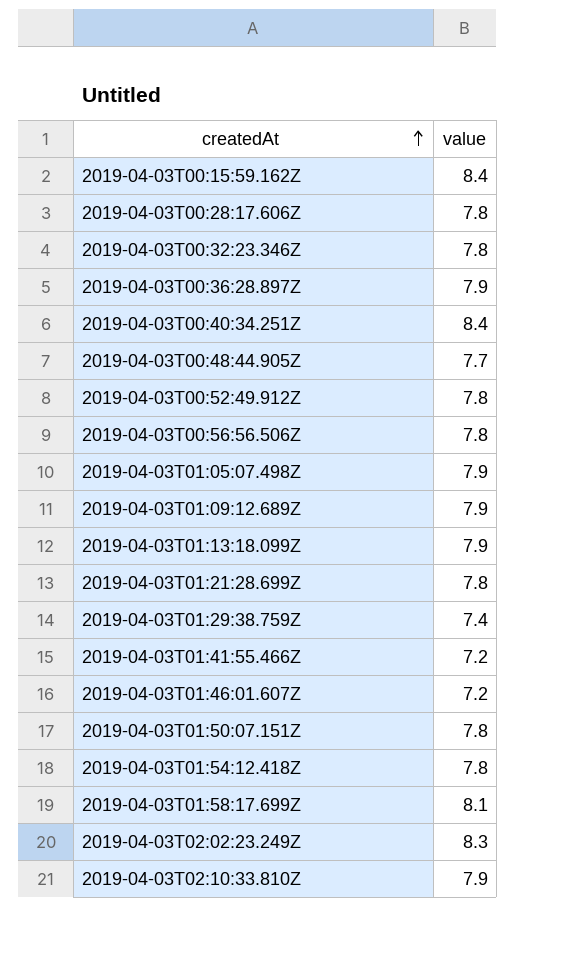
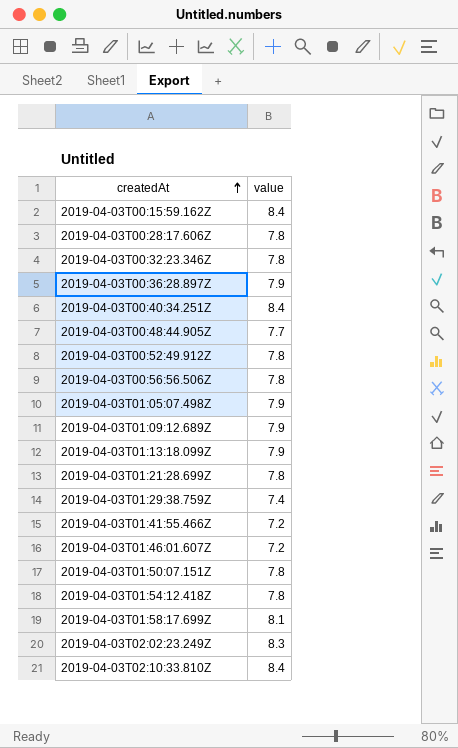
2019-04-03T02:10:33.810Z | value: 7.9 -> 8.4

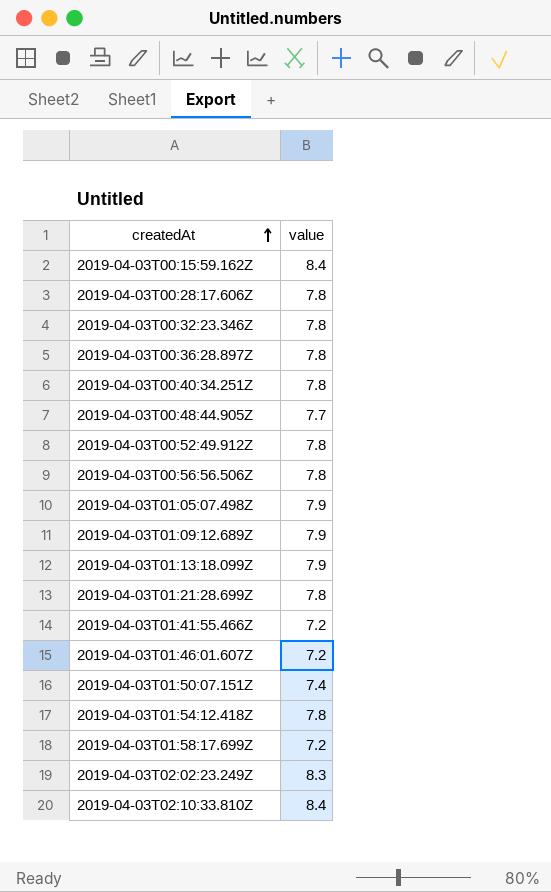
row 2019-04-03T01:29:38.759Z: 7.4 -> none
2019-04-03T00:36:28.897Z | value: 7.9 -> 7.8
2019-04-03T00:40:34.251Z | value: 8.4 -> 7.8
2019-04-03T01:50:07.151Z | value: 7.8 -> 7.4
2019-04-03T01:58:17.699Z | value: 8.1 -> 7.2

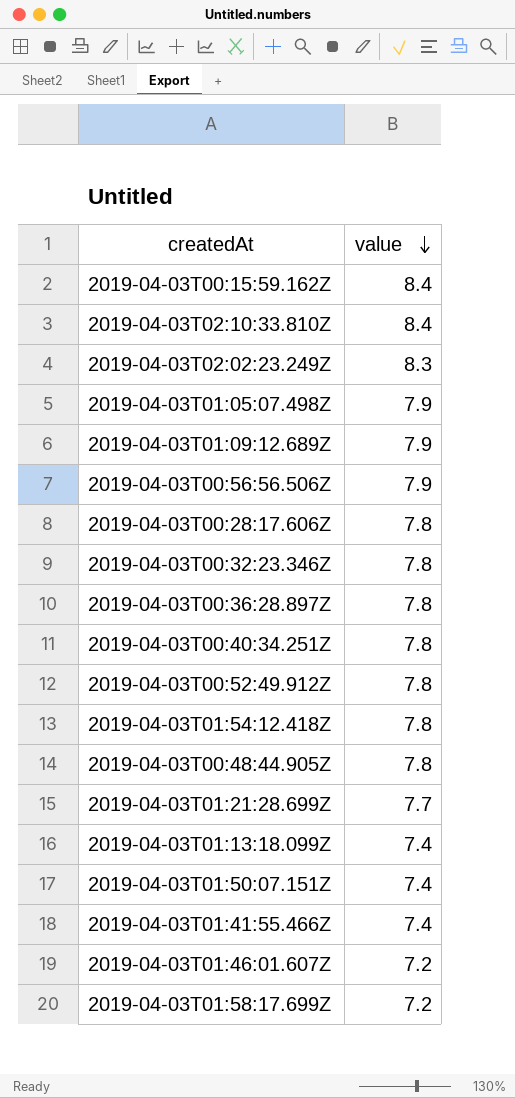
row order: createdAt ascending -> value descending
2019-04-03T00:56:56.506Z | value: 7.8 -> 7.9
2019-04-03T00:48:44.905Z | value: 7.7 -> 7.8
2019-04-03T01:21:28.699Z | value: 7.8 -> 7.7
2019-04-03T01:13:18.099Z | value: 7.9 -> 7.4
2019-04-03T01:41:55.466Z | value: 7.2 -> 7.4

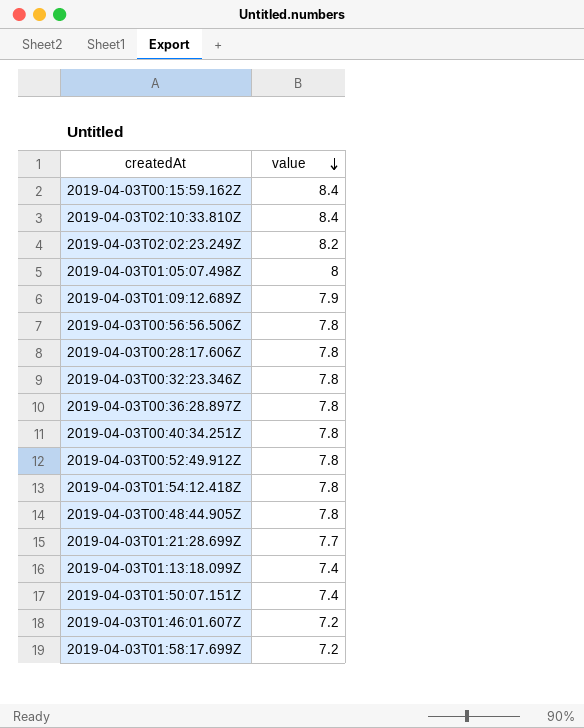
row 2019-04-03T01:41:55.466Z: 7.4 -> none
2019-04-03T02:02:23.249Z | value: 8.3 -> 8.2
2019-04-03T01:05:07.498Z | value: 7.9 -> 8
2019-04-03T00:56:56.506Z | value: 7.9 -> 7.8

